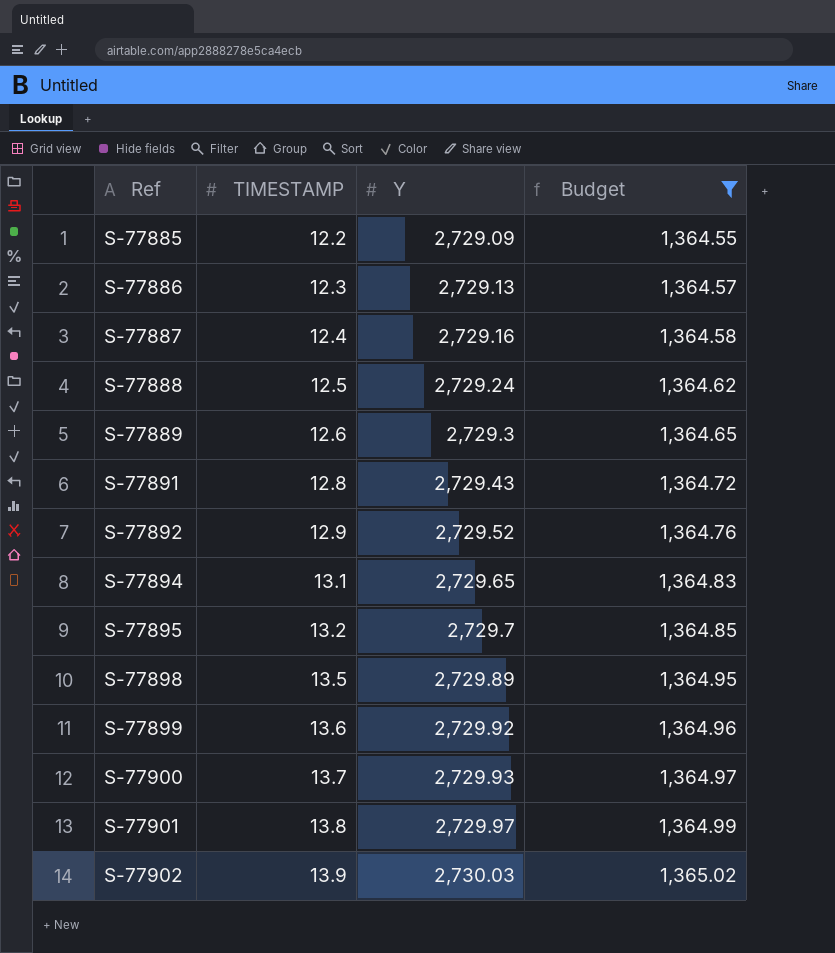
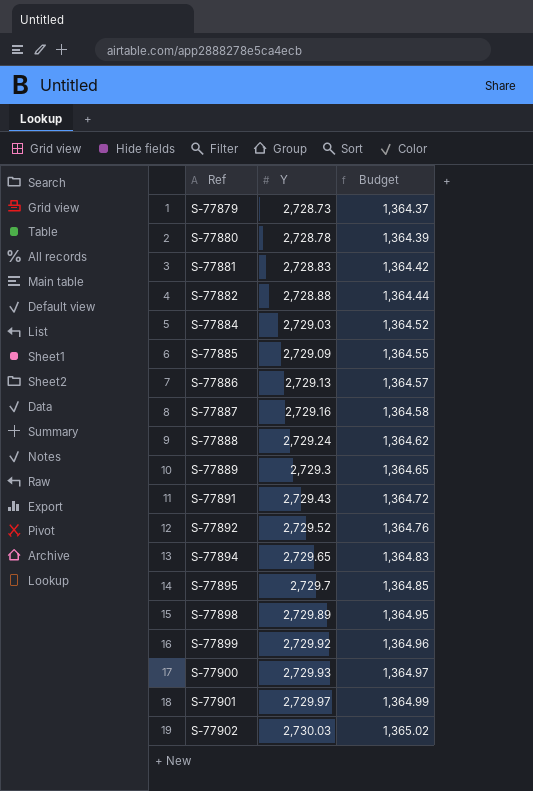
filter: Budget >= 1,364.55 -> none
column TIMESTAMP | position: 2 -> none

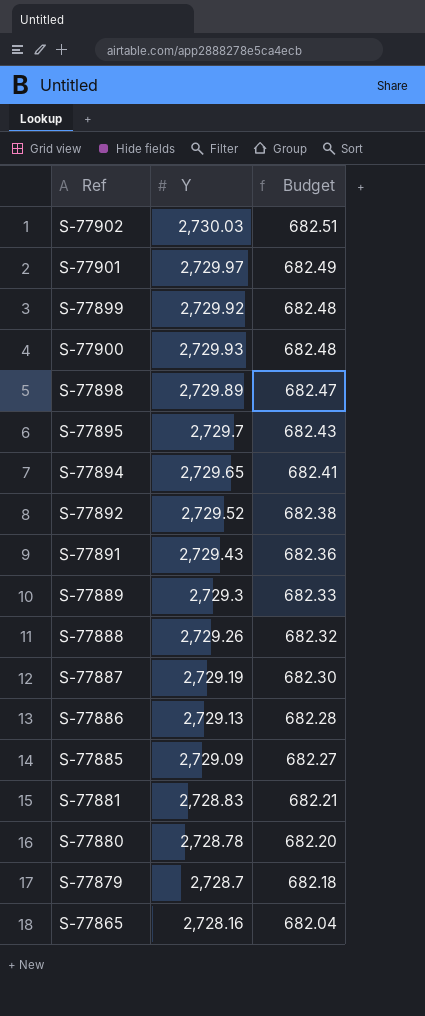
row order: Ref ascending -> Budget descending
column Budget | formula: [Y] * 0.5 -> [Y] * 0.25
row S-77882: 2,728.88 | 1,364.44 -> none
row S-77884: 2,729.03 | 1,364.52 -> none
S-77888 | Y: 2,729.24 -> 2,729.26
S-77887 | Y: 2,729.16 -> 2,729.19
S-77879 | Y: 2,728.73 -> 2,728.7
row S-77865: none -> 2,728.16 | 682.04

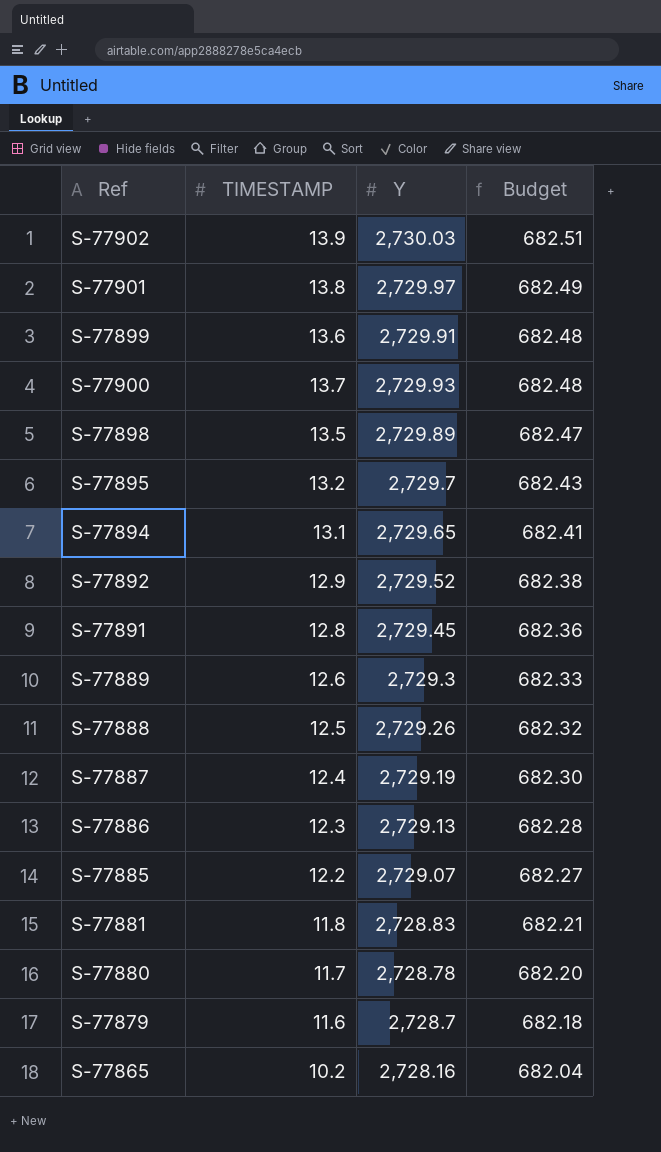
column TIMESTAMP | position: none -> 2
S-77899 | Y: 2,729.92 -> 2,729.91
S-77891 | Y: 2,729.43 -> 2,729.45
S-77885 | Y: 2,729.09 -> 2,729.07

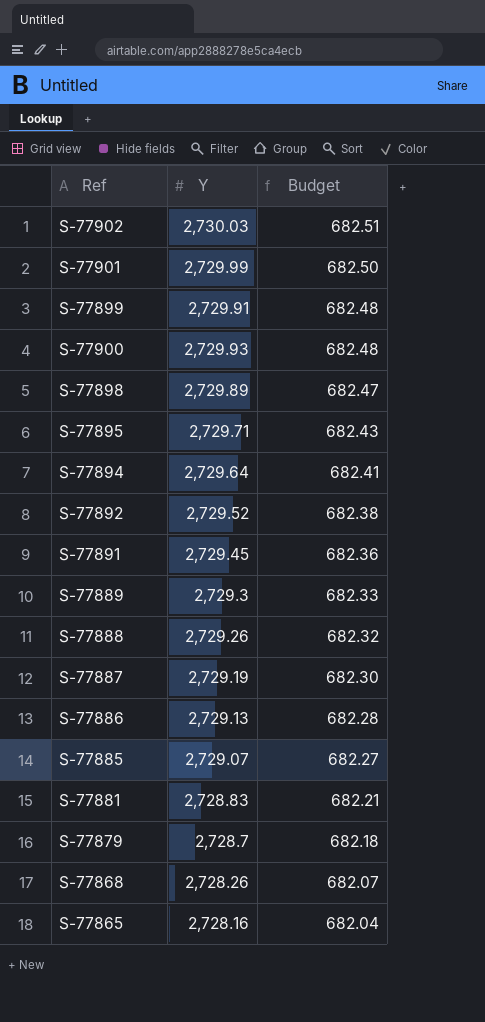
column TIMESTAMP | position: 2 -> none
row S-77880: 11.7 | 2,728.78 | 682.20 -> none
S-77901 | Y: 2,729.97 -> 2,729.99
S-77901 | Budget: 682.49 -> 682.50
S-77895 | Y: 2,729.7 -> 2,729.71
S-77894 | Y: 2,729.65 -> 2,729.64
row S-77868: none -> 2,728.26 | 682.07

